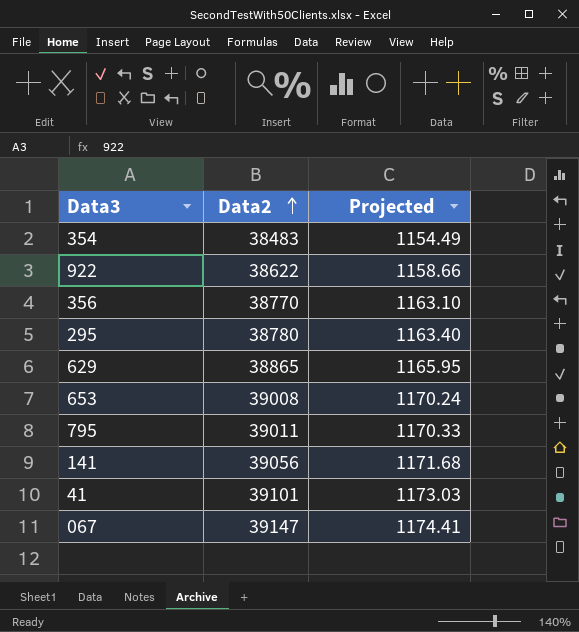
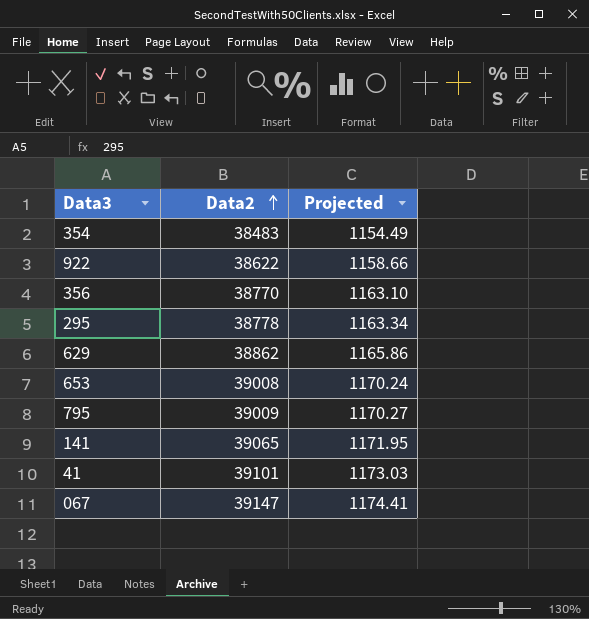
295 | Data2: 38780 -> 38778
295 | Projected: 1163.40 -> 1163.34
629 | Data2: 38865 -> 38862
629 | Projected: 1165.95 -> 1165.86
795 | Data2: 39011 -> 39009
795 | Projected: 1170.33 -> 1170.27
141 | Data2: 39056 -> 39065
141 | Projected: 1171.68 -> 1171.95

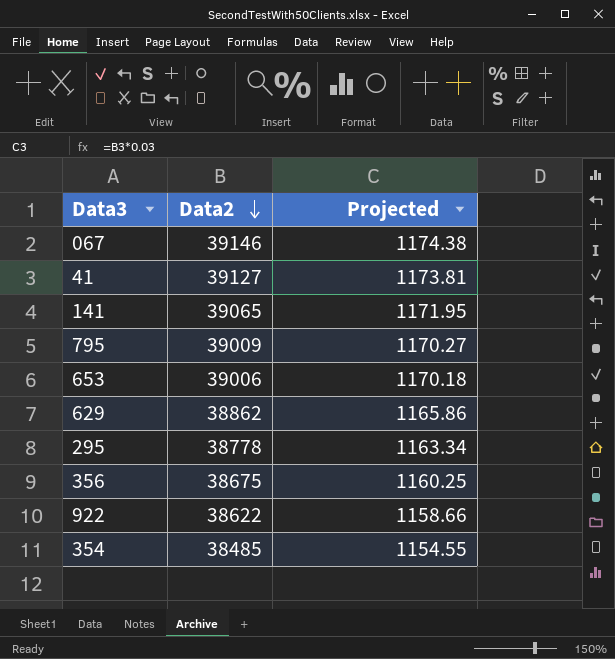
row order: Data2 ascending -> Data2 descending
067 | Data2: 39147 -> 39146
067 | Projected: 1174.41 -> 1174.38
41 | Data2: 39101 -> 39127
41 | Projected: 1173.03 -> 1173.81
653 | Data2: 39008 -> 39006
653 | Projected: 1170.24 -> 1170.18
356 | Data2: 38770 -> 38675
356 | Projected: 1163.10 -> 1160.25
354 | Data2: 38483 -> 38485
354 | Projected: 1154.49 -> 1154.55

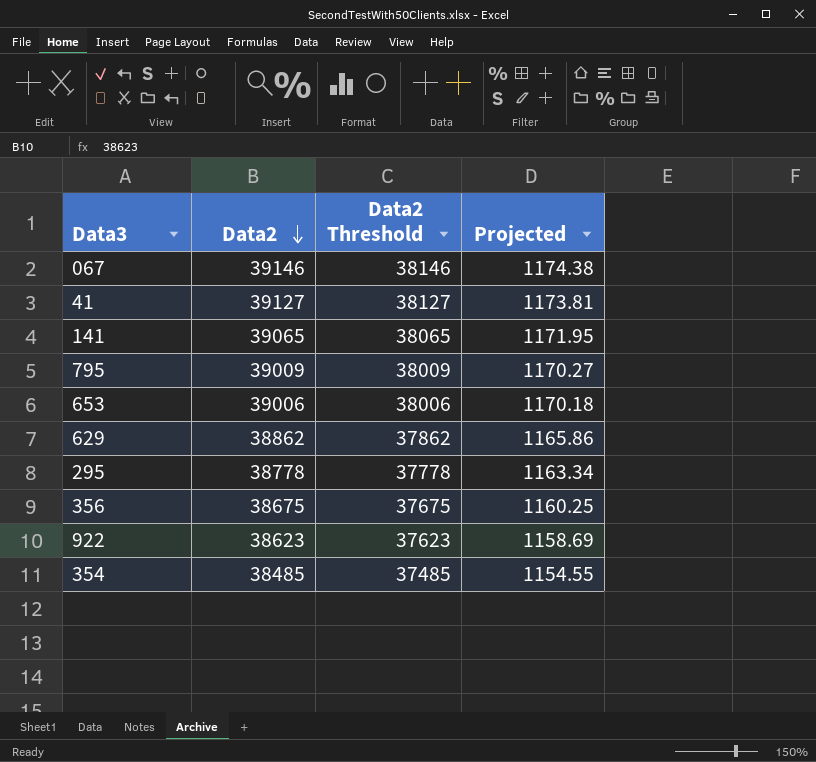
column Data2 Threshold | formula: none -> [Data2] - 1000
922 | Data2: 38622 -> 38623
922 | Projected: 1158.66 -> 1158.69

